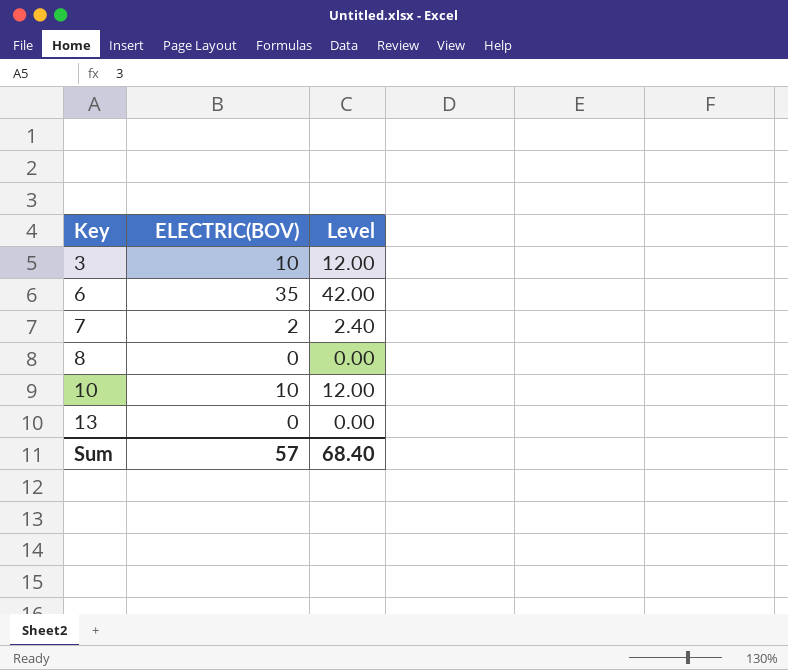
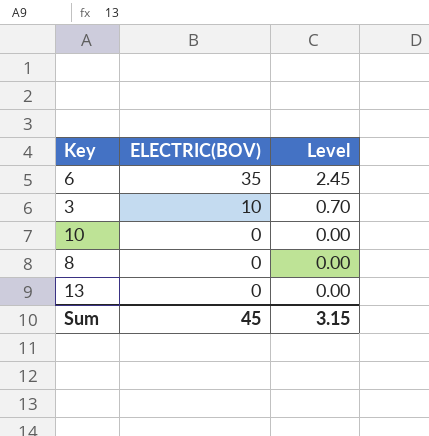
row order: Key ascending -> ELECTRIC(BOV) descending
column Level | formula: [ELECTRIC(BOV)] * 1.2 -> [ELECTRIC(BOV)] * 0.07
row 7: 2 | 2.40 -> none
10 | ELECTRIC(BOV): 10 -> 0
Sum | ELECTRIC(BOV): 57 -> 45
Sum | Level: 68.40 -> 3.15

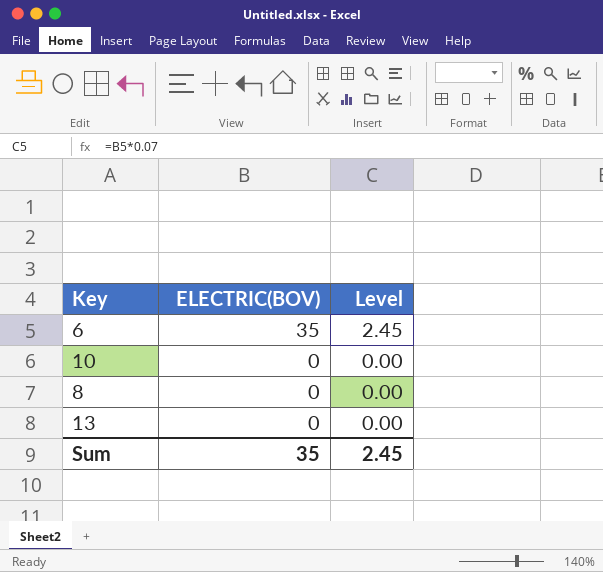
row 3: 10 | 0.70 -> none
Sum | ELECTRIC(BOV): 45 -> 35
Sum | Level: 3.15 -> 2.45

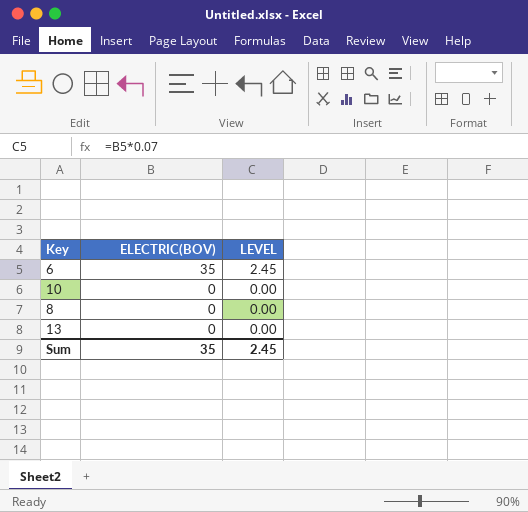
column name: Level -> LEVEL

